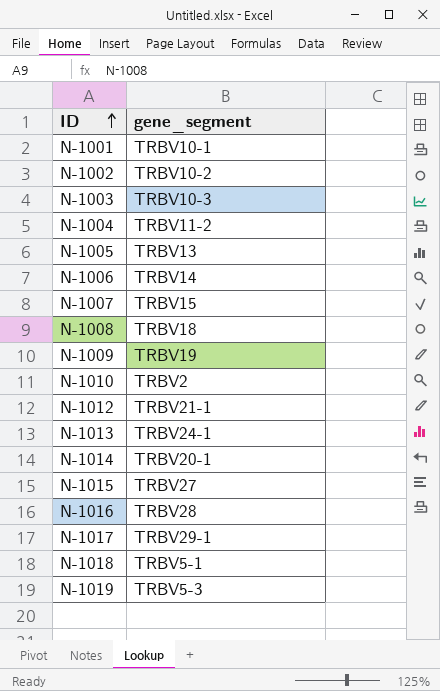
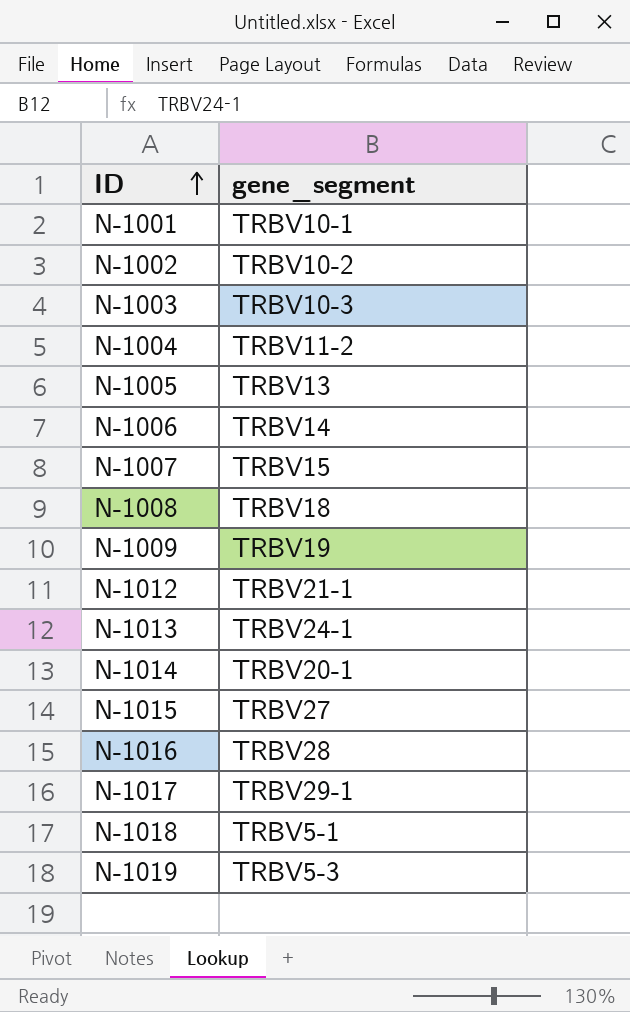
row N-1010: TRBV2 -> none

